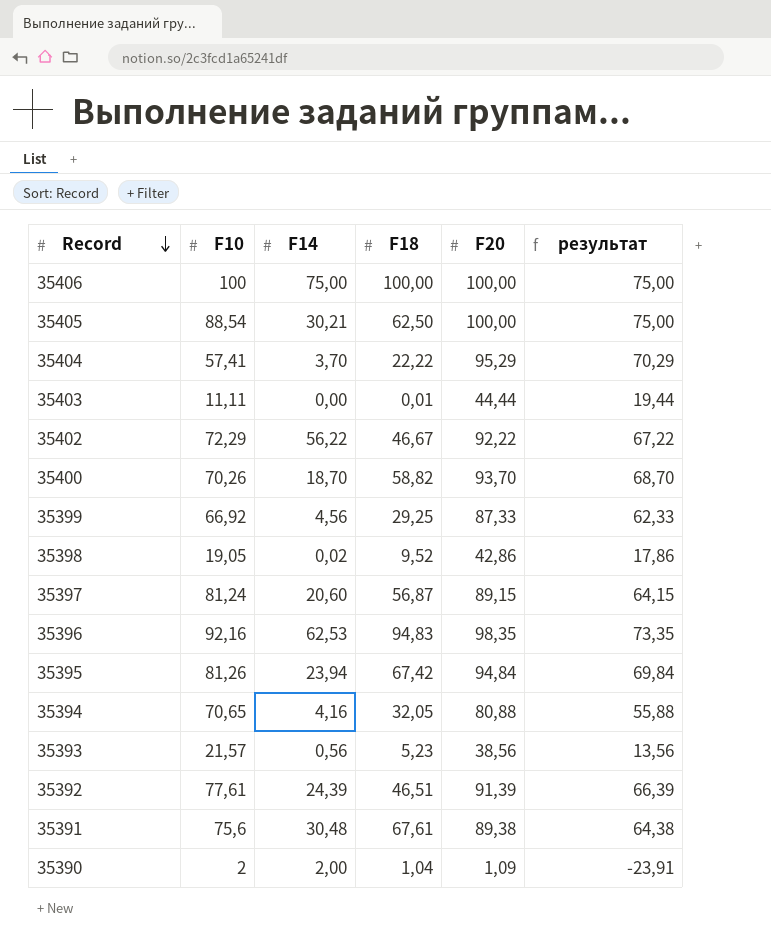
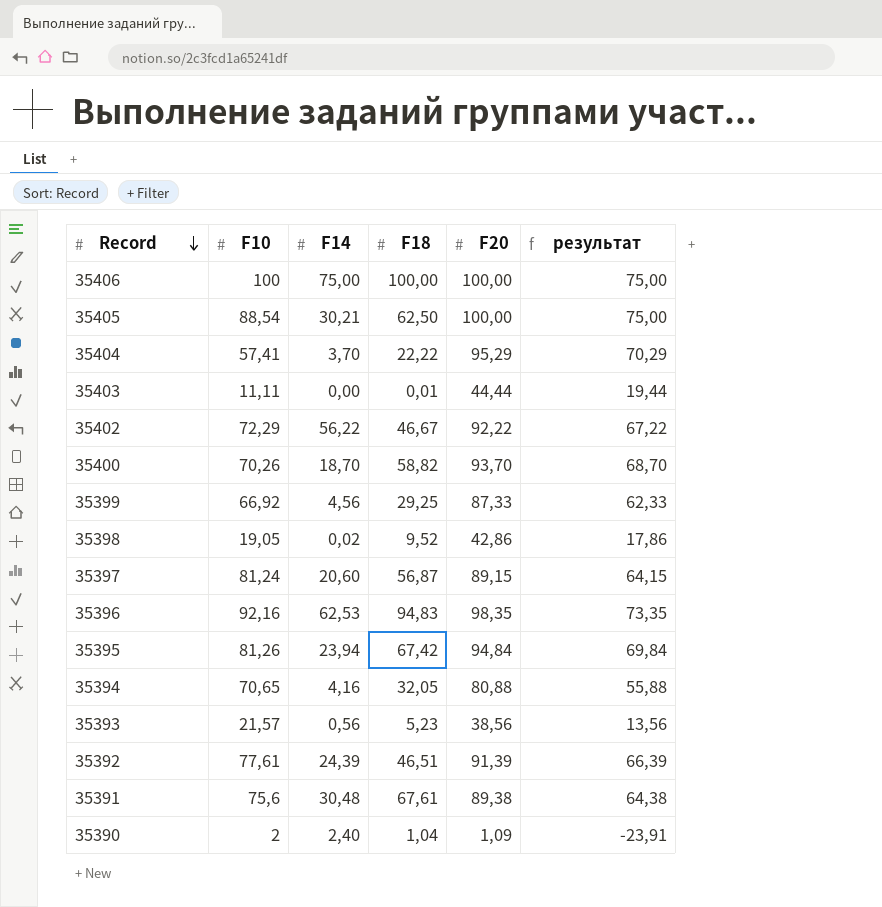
35390 | F14: 2,00 -> 2,40

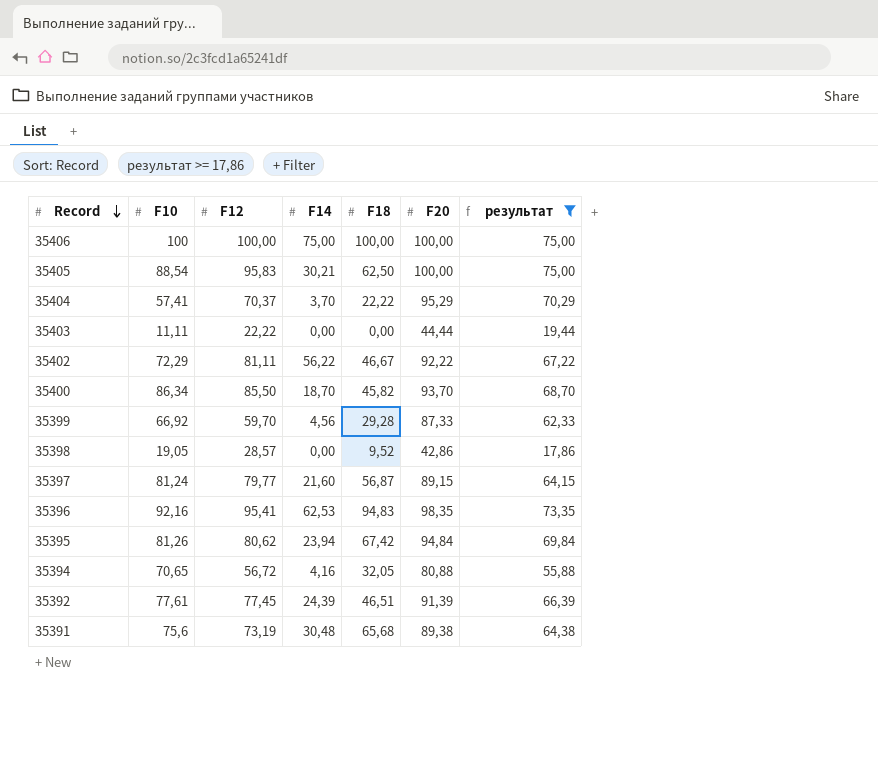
filter: none -> результат >= 17,86
column F12 | position: none -> 3
35403 | F18: 0,01 -> 0,00
35400 | F10: 70,26 -> 86,34
35400 | F18: 58,82 -> 45,82
35399 | F18: 29,25 -> 29,28
35398 | F14: 0,02 -> 0,00
35397 | F14: 20,60 -> 21,60
35391 | F18: 67,61 -> 65,68

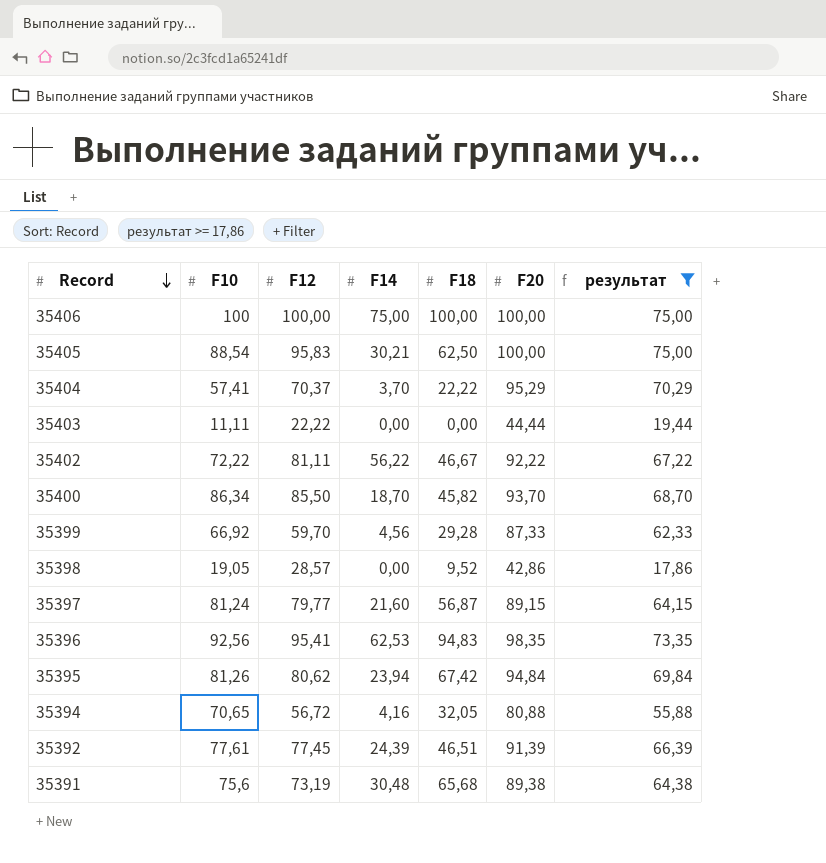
35402 | F10: 72,29 -> 72,22
35396 | F10: 92,16 -> 92,56

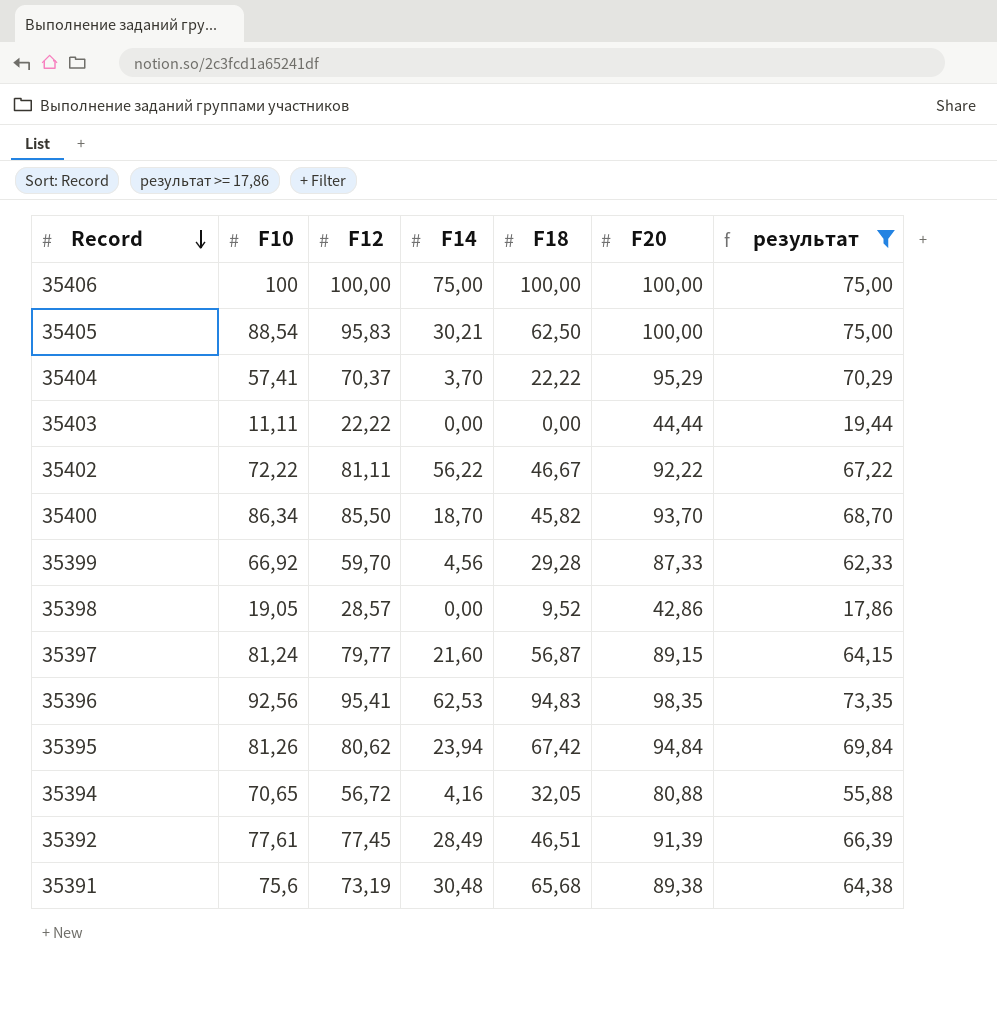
35392 | F14: 24,39 -> 28,49

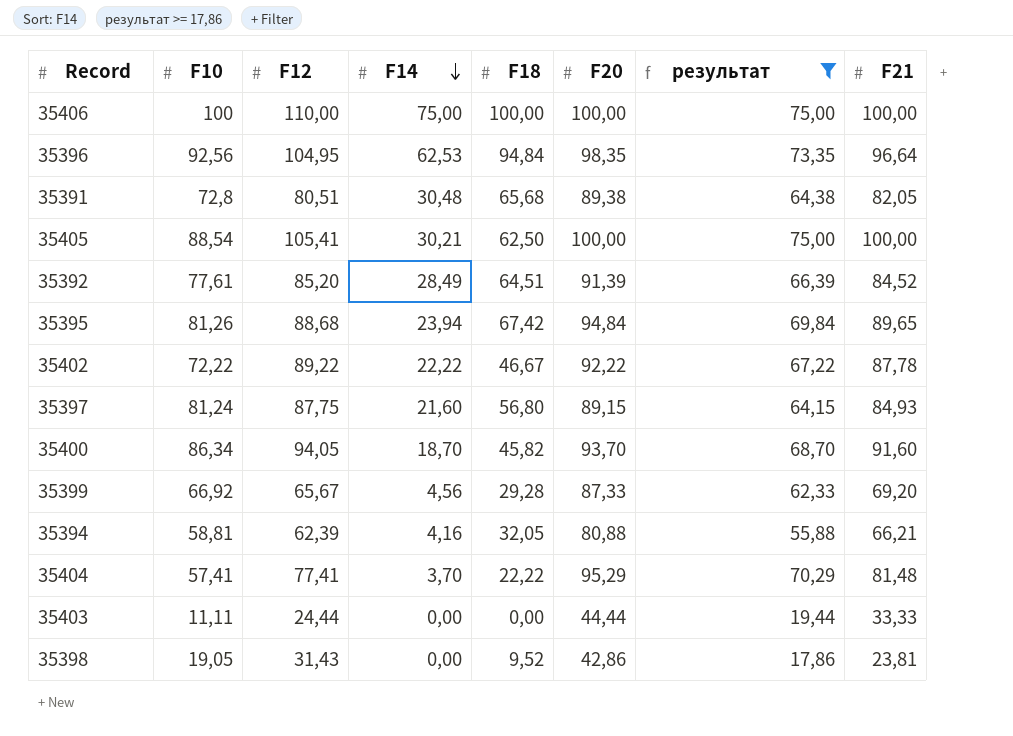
row order: Record descending -> F14 descending
column F21 | position: none -> 8
35406 | F12: 100,00 -> 110,00
35396 | F12: 95,41 -> 104,95
35396 | F18: 94,83 -> 94,84
35391 | F10: 75,6 -> 72,8
35391 | F12: 73,19 -> 80,51
35405 | F12: 95,83 -> 105,41
35392 | F12: 77,45 -> 85,20
35392 | F18: 46,51 -> 64,51
35395 | F12: 80,62 -> 88,68
35402 | F12: 81,11 -> 89,22
35402 | F14: 56,22 -> 22,22
35397 | F12: 79,77 -> 87,75
35397 | F18: 56,87 -> 56,80
35400 | F12: 85,50 -> 94,05
35399 | F12: 59,70 -> 65,67
35394 | F10: 70,65 -> 58,81
35394 | F12: 56,72 -> 62,39
35404 | F12: 70,37 -> 77,41
35403 | F12: 22,22 -> 24,44
35398 | F12: 28,57 -> 31,43

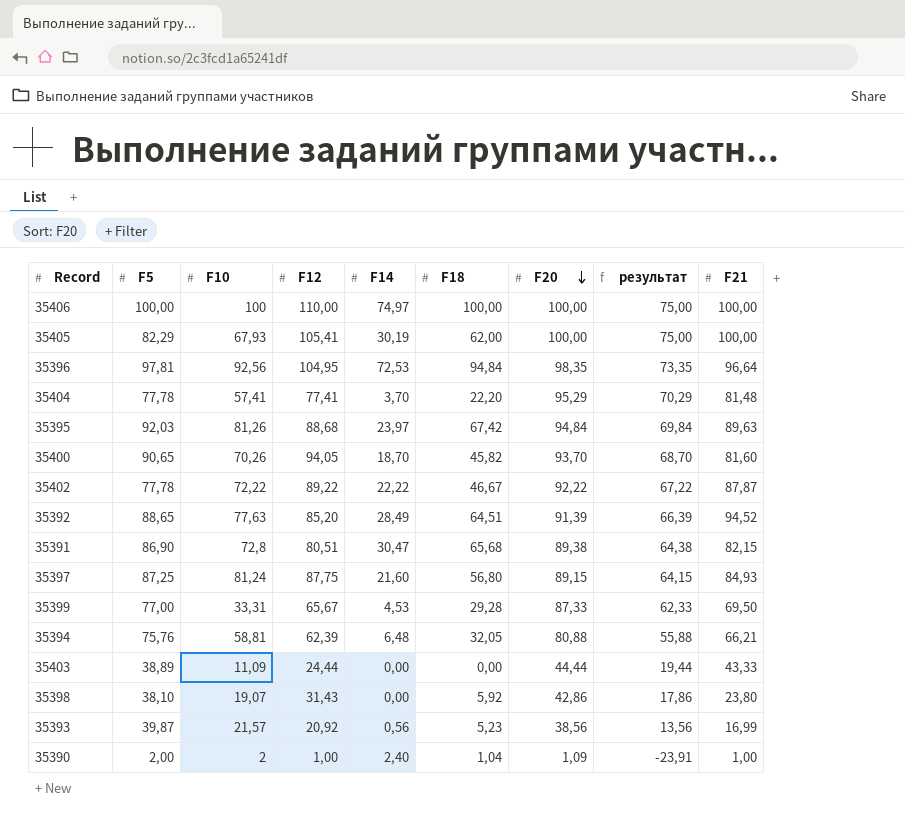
filter: результат >= 17,86 -> none
row order: F14 descending -> F20 descending
column F5 | position: none -> 2
35406 | F14: 75,00 -> 74,97
35405 | F10: 88,54 -> 67,93
35405 | F14: 30,21 -> 30,19
35405 | F18: 62,50 -> 62,00
35396 | F14: 62,53 -> 72,53
35404 | F18: 22,22 -> 22,20
35395 | F14: 23,94 -> 23,97
35395 | F21: 89,65 -> 89,63
35400 | F10: 86,34 -> 70,26
35400 | F21: 91,60 -> 81,60
35402 | F21: 87,78 -> 87,87
35392 | F10: 77,61 -> 77,63
35392 | F21: 84,52 -> 94,52
35391 | F14: 30,48 -> 30,47
35391 | F21: 82,05 -> 82,15
35399 | F10: 66,92 -> 33,31
35399 | F14: 4,56 -> 4,53
35399 | F21: 69,20 -> 69,50
35394 | F14: 4,16 -> 6,48
35403 | F10: 11,11 -> 11,09
35403 | F21: 33,33 -> 43,33
35398 | F10: 19,05 -> 19,07
35398 | F18: 9,52 -> 5,92
35398 | F21: 23,81 -> 23,80

